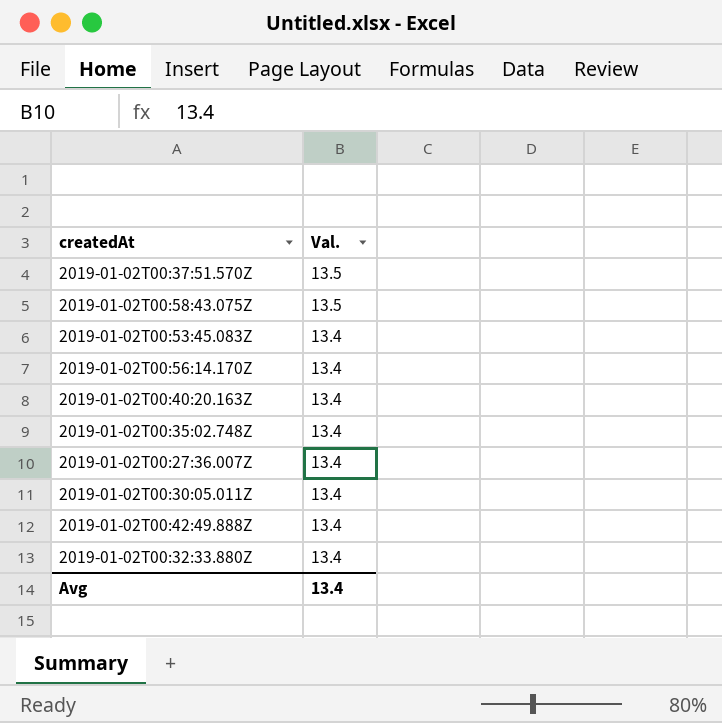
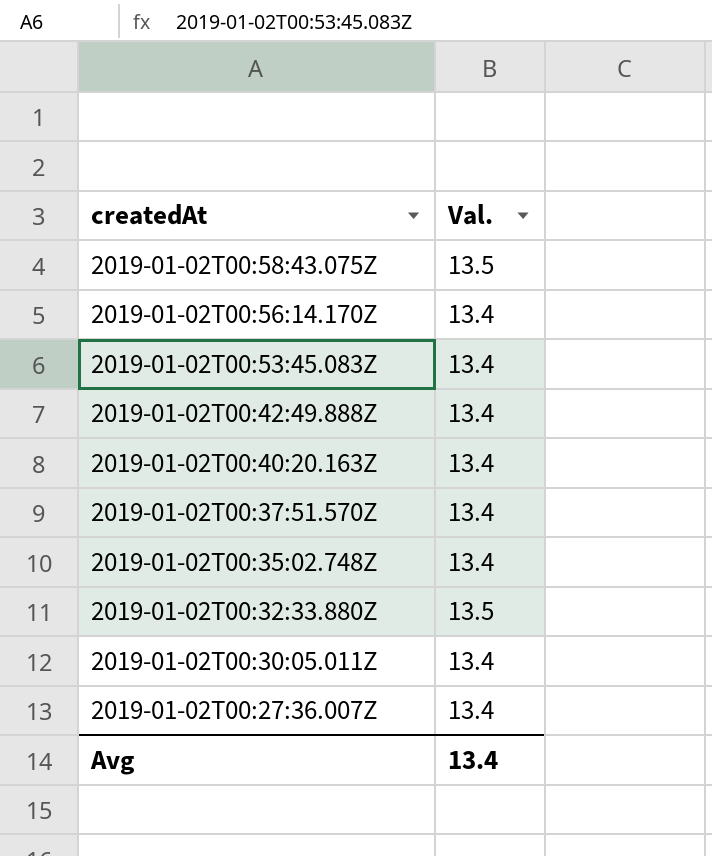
row order: Val. descending -> createdAt descending
2019-01-02T00:37:51.570Z | Val.: 13.5 -> 13.4
2019-01-02T00:32:33.880Z | Val.: 13.4 -> 13.5

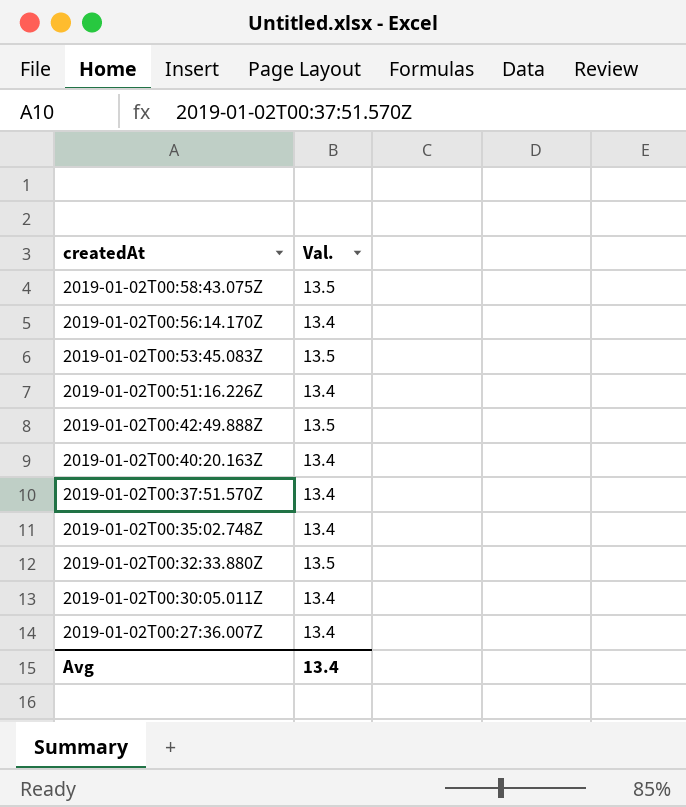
2019-01-02T00:53:45.083Z | Val.: 13.4 -> 13.5
row 2019-01-02T00:51:16.226Z: none -> 13.4
2019-01-02T00:42:49.888Z | Val.: 13.4 -> 13.5

